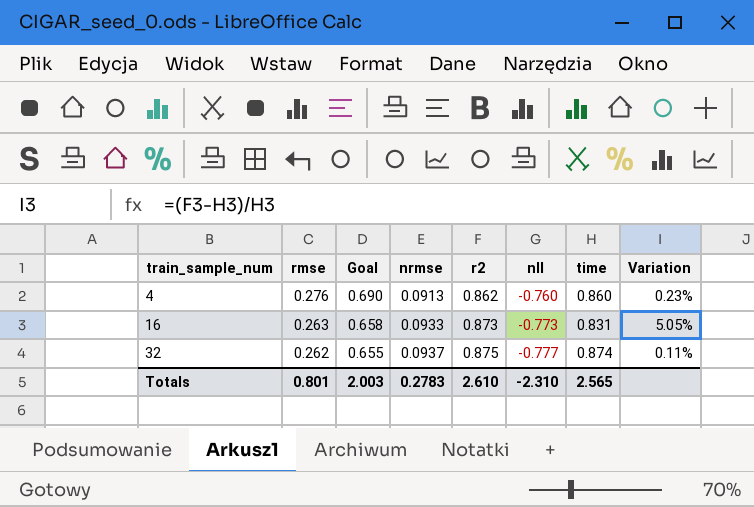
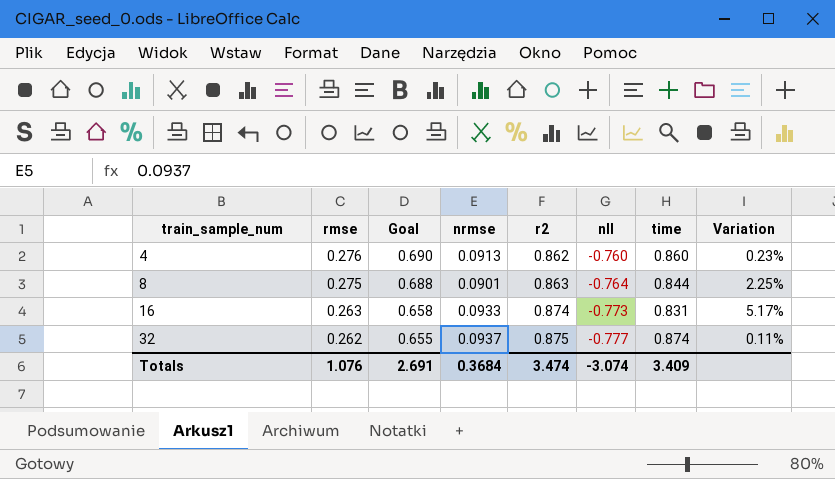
row 8: none -> 0.275 | 0.688 | 0.0901 | 0.863 | -0.764 | 0.844 | 2.25%
16 | r2: 0.873 -> 0.874
16 | Variation: 5.05% -> 5.17%
Totals | rmse: 0.801 -> 1.076
Totals | Goal: 2.003 -> 2.691
Totals | nrmse: 0.2783 -> 0.3684
Totals | r2: 2.610 -> 3.474
Totals | nll: -2.310 -> -3.074
Totals | time: 2.565 -> 3.409

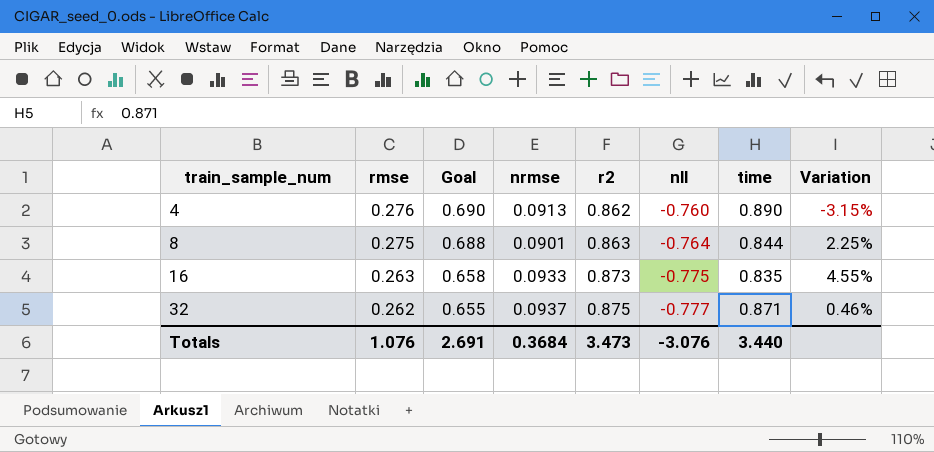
4 | time: 0.860 -> 0.890
4 | Variation: 0.23% -> -3.15%
16 | r2: 0.874 -> 0.873
16 | nll: -0.773 -> -0.775
16 | time: 0.831 -> 0.835
16 | Variation: 5.17% -> 4.55%
32 | time: 0.874 -> 0.871
32 | Variation: 0.11% -> 0.46%
Totals | r2: 3.474 -> 3.473
Totals | nll: -3.074 -> -3.076
Totals | time: 3.409 -> 3.440

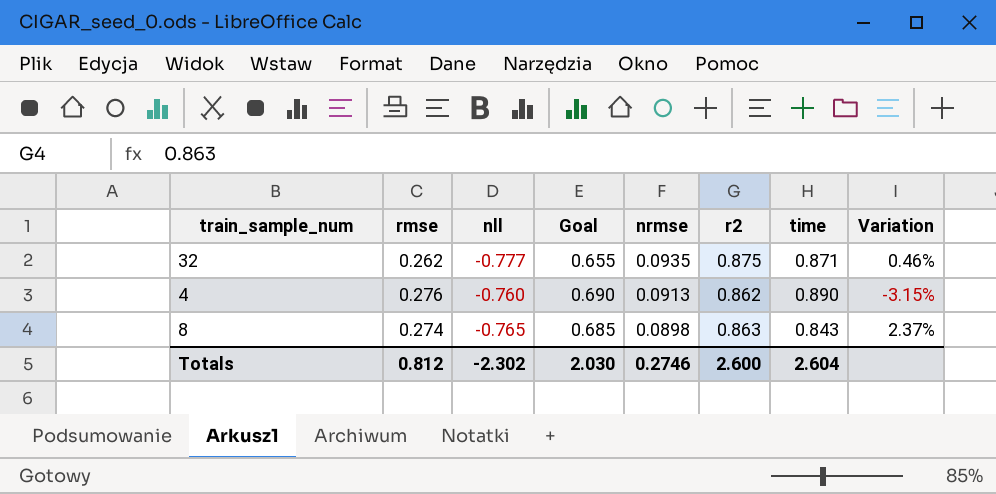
row order: train_sample_num ascending -> nrmse descending
column nll | position: 6 -> 3
row 16: 0.263 | 0.658 | 0.0933 | 0.873 | -0.775 | 0.835 | 4.55% -> none
32 | nrmse: 0.0937 -> 0.0935
8 | rmse: 0.275 -> 0.274
8 | nll: -0.764 -> -0.765
8 | Goal: 0.688 -> 0.685
8 | nrmse: 0.0901 -> 0.0898
8 | time: 0.844 -> 0.843
8 | Variation: 2.25% -> 2.37%
Totals | rmse: 1.076 -> 0.812
Totals | nll: -3.076 -> -2.302
Totals | Goal: 2.691 -> 2.030
Totals | nrmse: 0.3684 -> 0.2746
Totals | r2: 3.473 -> 2.600
Totals | time: 3.440 -> 2.604

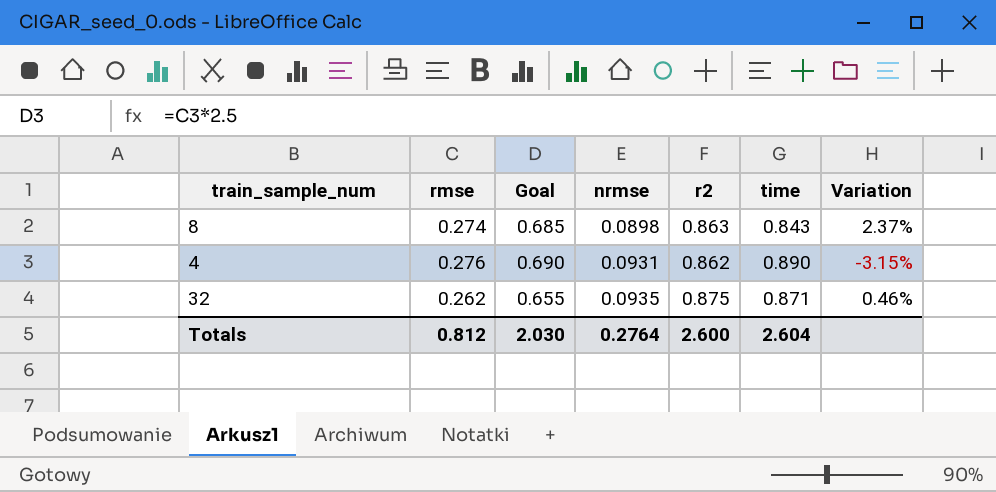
row order: nrmse descending -> nrmse ascending
column nll | position: 3 -> none
4 | nrmse: 0.0913 -> 0.0931
Totals | nrmse: 0.2746 -> 0.2764

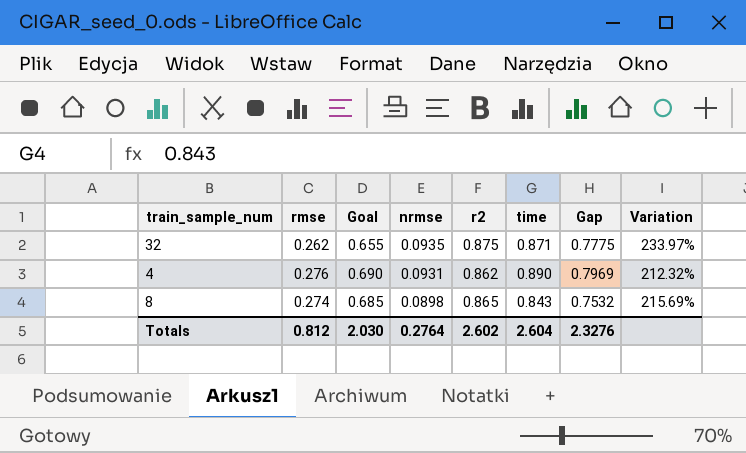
row order: nrmse ascending -> nrmse descending
column Gap | formula: none -> [time] - [nrmse]
column Variation | formula: ([r2] - [time]) / [time] -> ([r2] - [rmse]) / [rmse]
8 | r2: 0.863 -> 0.865
Totals | r2: 2.600 -> 2.602

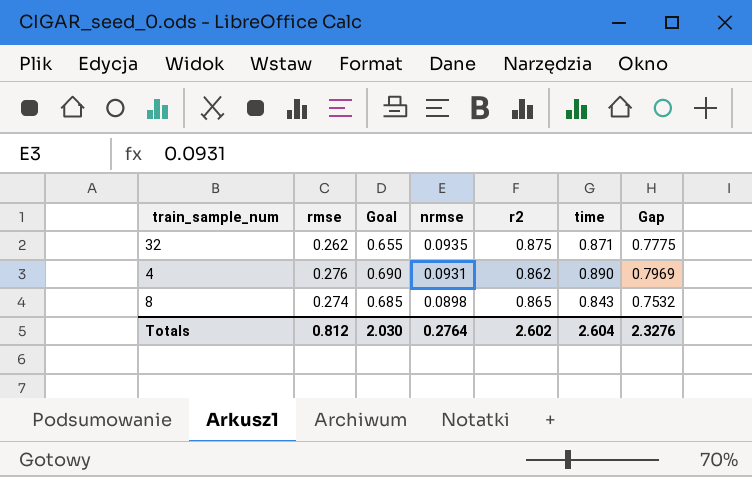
column Variation | formula: ([r2] - [rmse]) / [rmse] -> none

